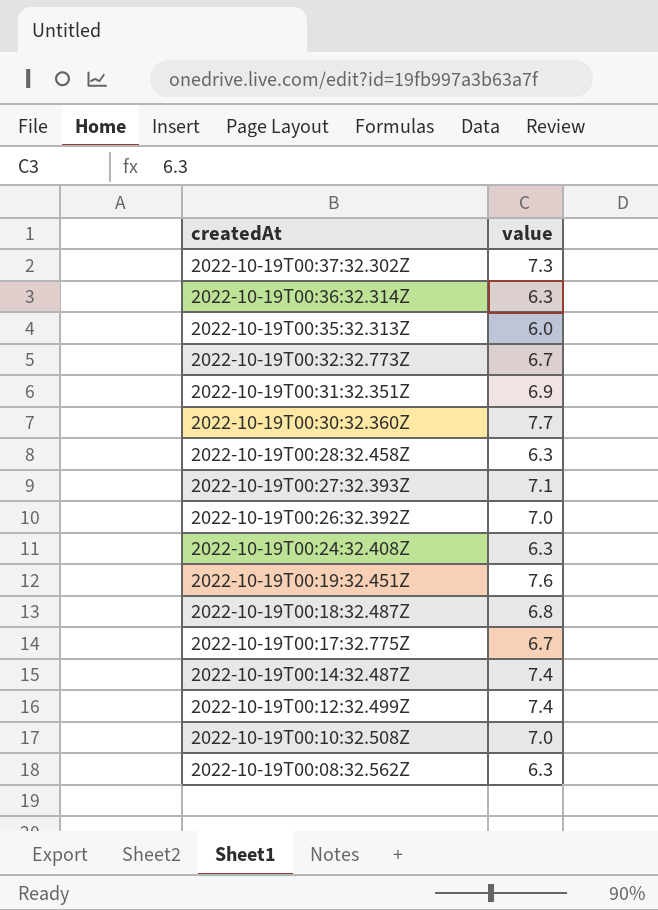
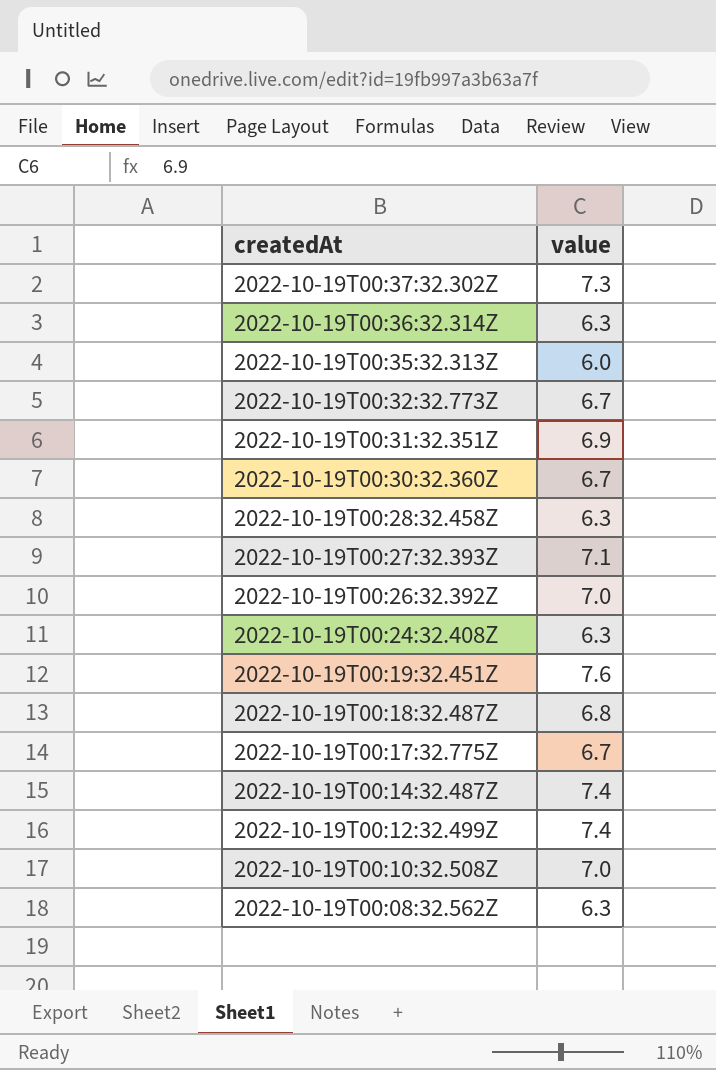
2022-10-19T00:30:32.360Z | value: 7.7 -> 6.7

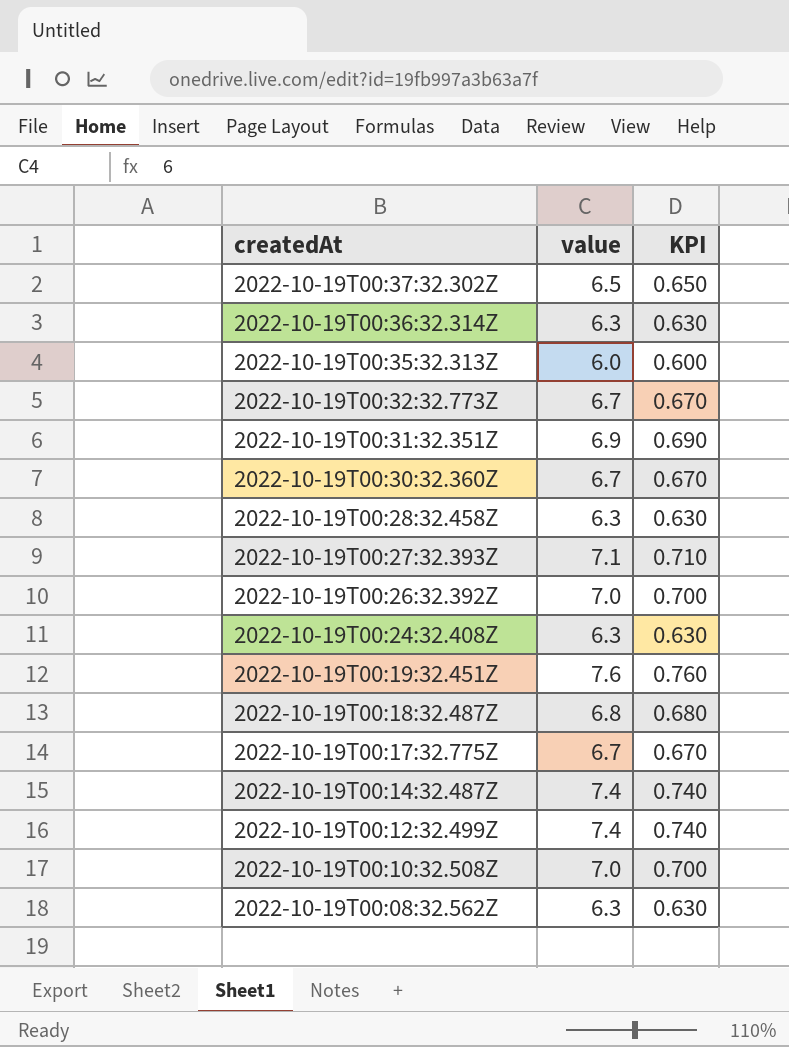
column KPI | formula: none -> [value] * 0.1
2022-10-19T00:37:32.302Z | value: 7.3 -> 6.5

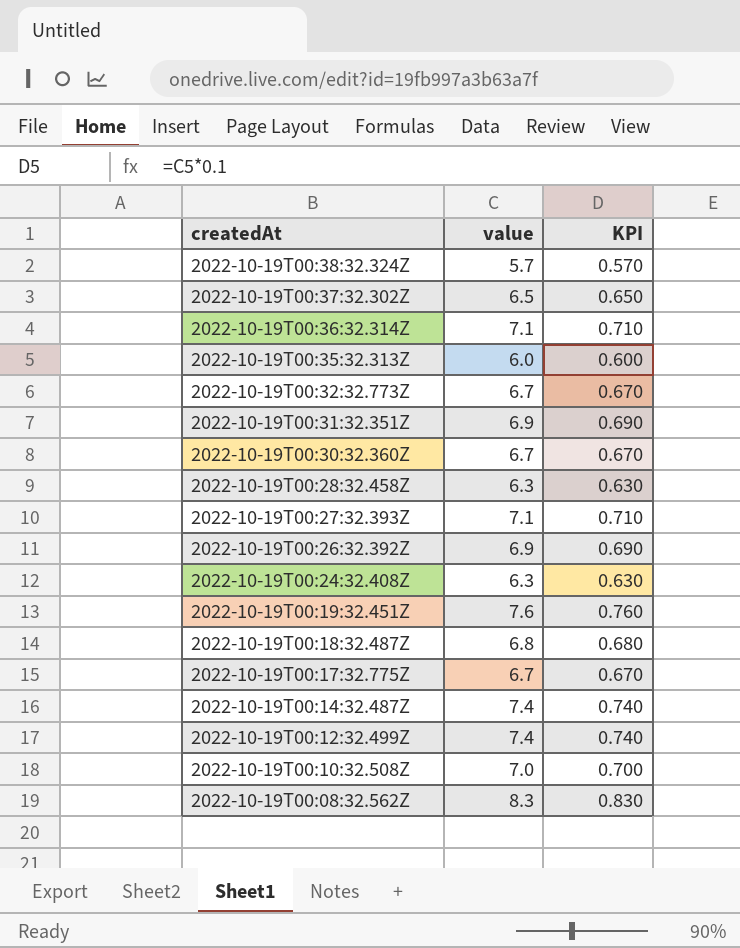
row 2022-10-19T00:38:32.324Z: none -> 5.7 | 0.570
2022-10-19T00:36:32.314Z | value: 6.3 -> 7.1
2022-10-19T00:36:32.314Z | KPI: 0.630 -> 0.710
2022-10-19T00:26:32.392Z | value: 7.0 -> 6.9
2022-10-19T00:26:32.392Z | KPI: 0.700 -> 0.690
2022-10-19T00:08:32.562Z | value: 6.3 -> 8.3
2022-10-19T00:08:32.562Z | KPI: 0.630 -> 0.830

